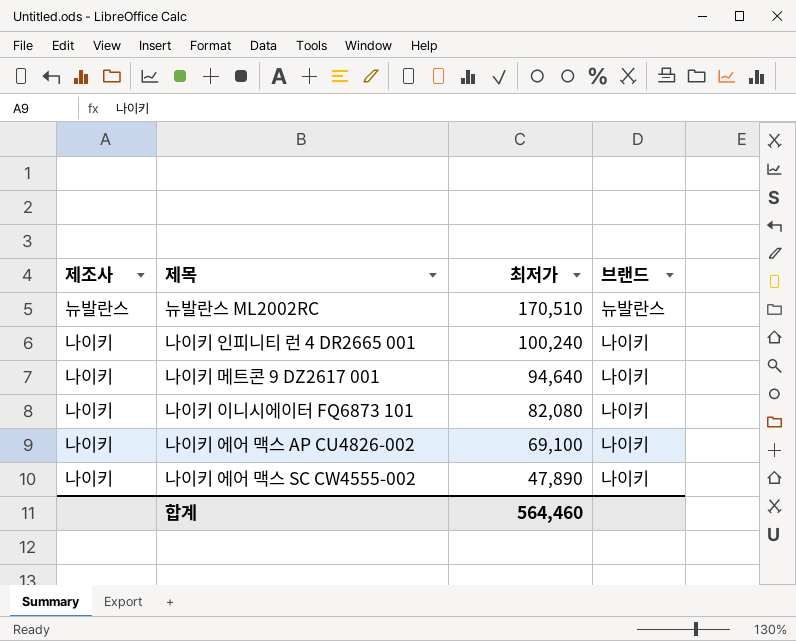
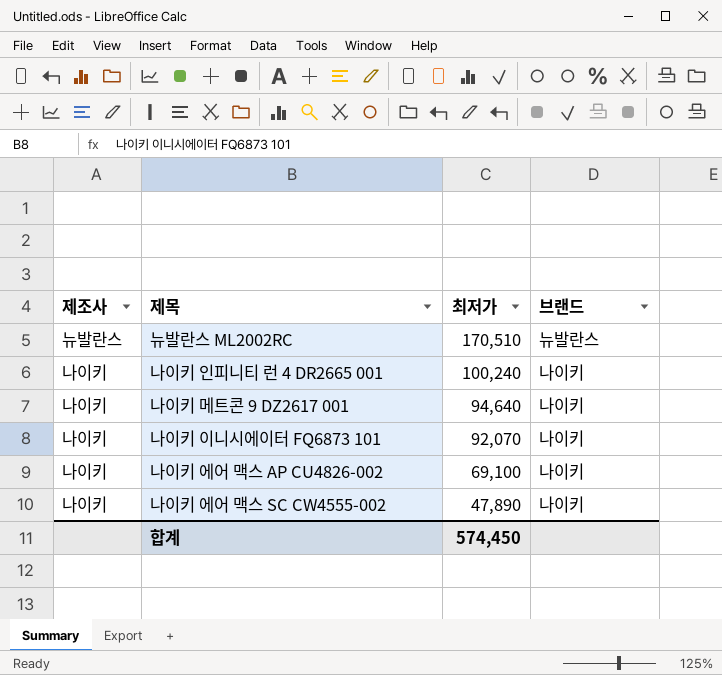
나이키 이니시에이터 FQ6873 101 | 최저가: 82,080 -> 92,070
합계 | 최저가: 564,460 -> 574,450

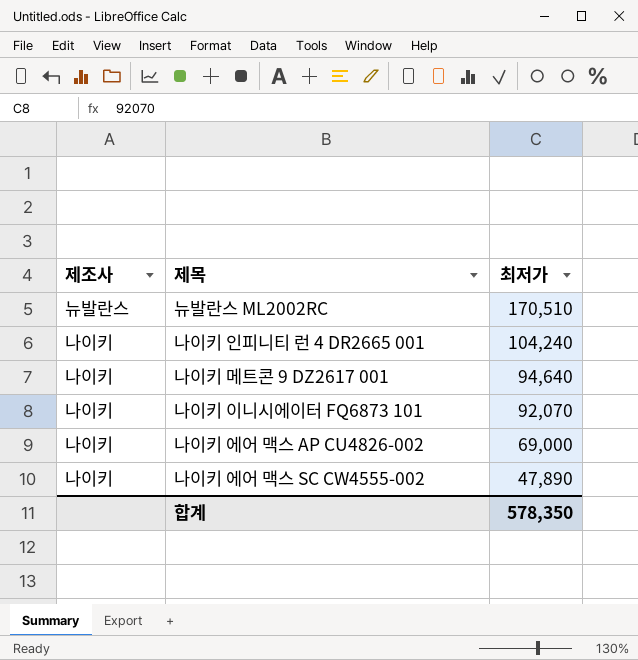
column 브랜드 | position: 4 -> none
나이키 인피니티 런 4 DR2665 001 | 최저가: 100,240 -> 104,240
나이키 에어 맥스 AP CU4826-002 | 최저가: 69,100 -> 69,000
합계 | 최저가: 574,450 -> 578,350

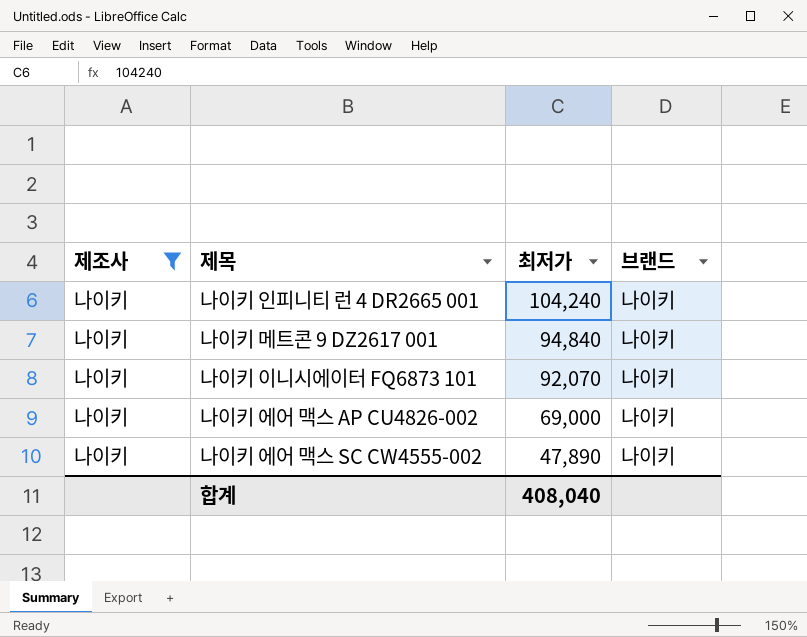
filter: none -> 제조사 = 나이키
column 브랜드 | position: none -> 4
나이키 메트콘 9 DZ2617 001 | 최저가: 94,640 -> 94,840
합계 | 최저가: 578,350 -> 408,040

